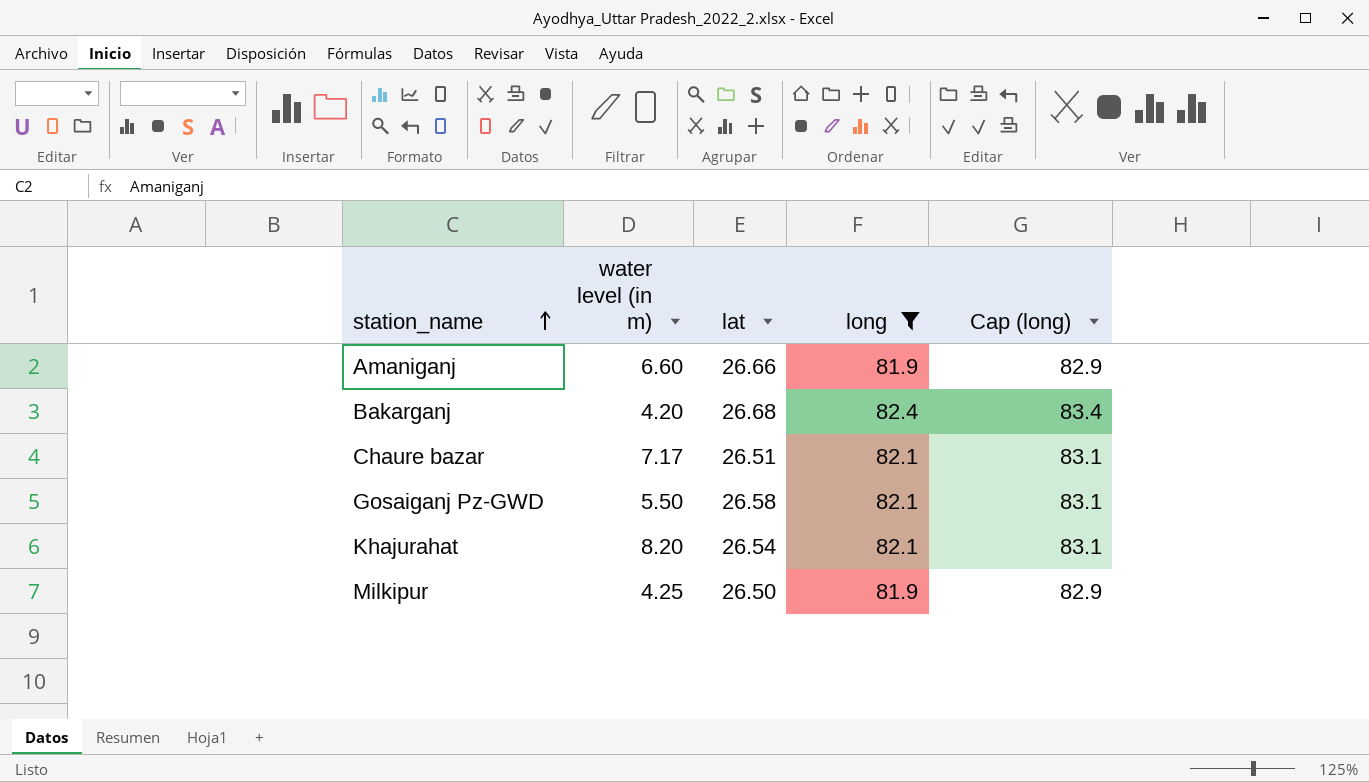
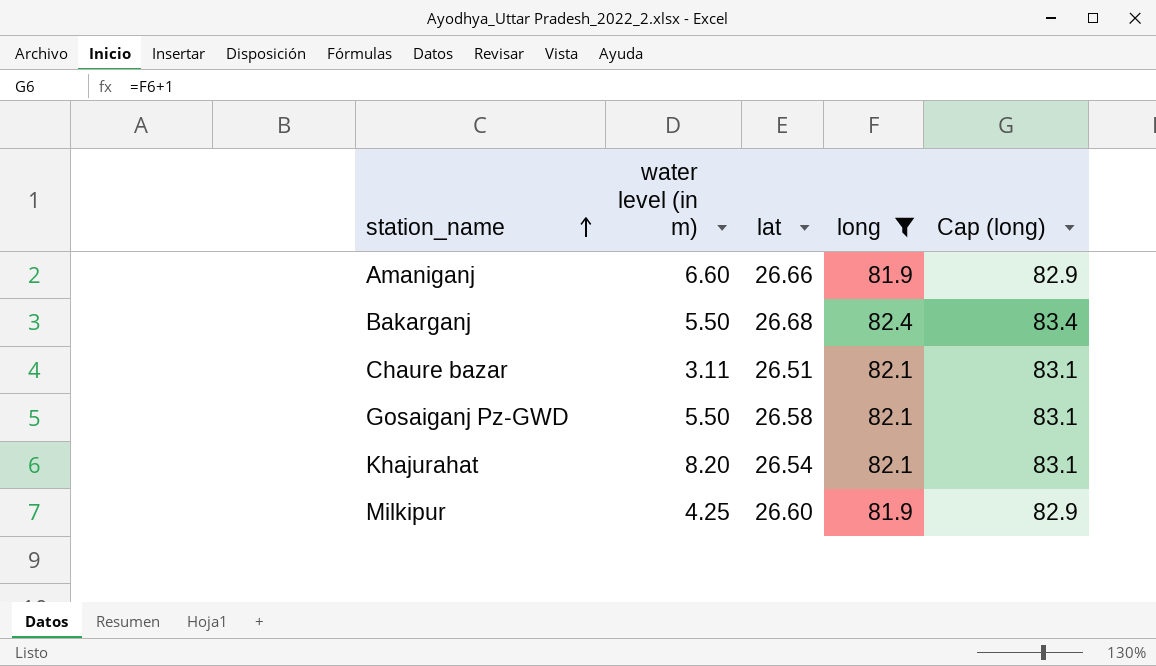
Bakarganj | water level (in m): 4.20 -> 5.50
Chaure bazar | water level (in m): 7.17 -> 3.11
Milkipur | lat: 26.50 -> 26.60

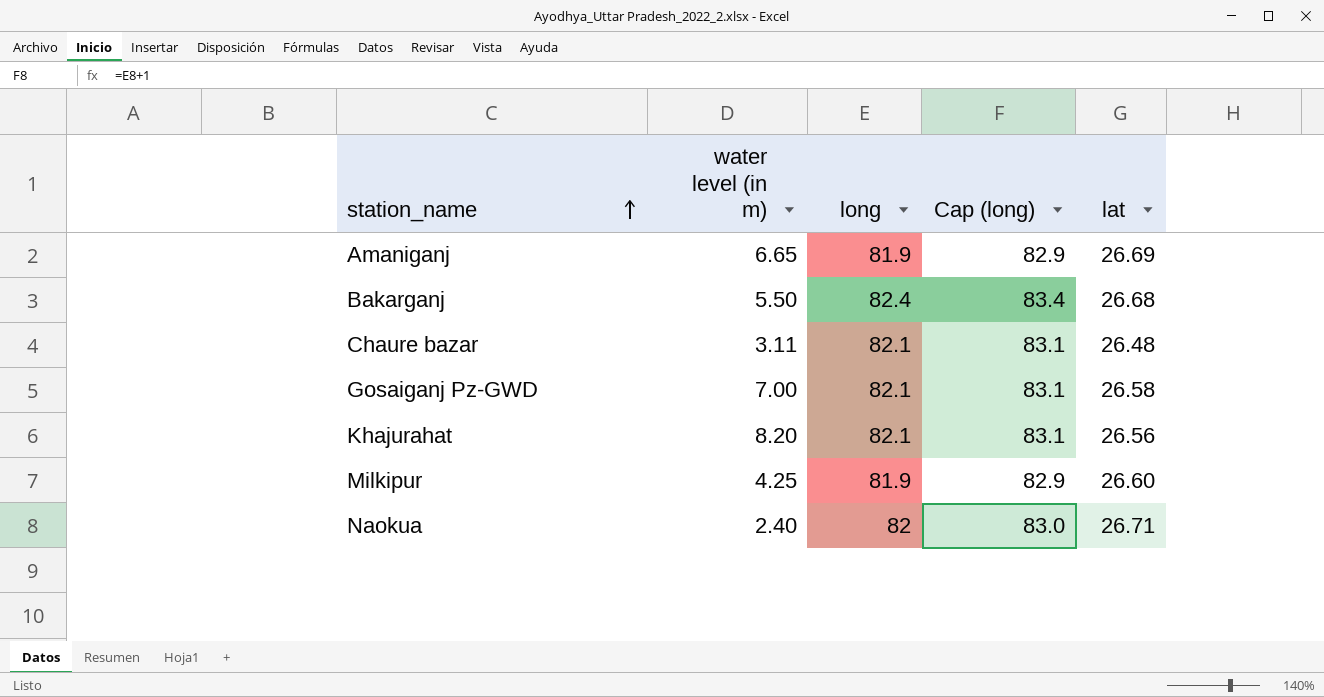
filter: long != 82 -> none
column lat | position: 3 -> 5
Amaniganj | water level (in m): 6.60 -> 6.65
Amaniganj | lat: 26.66 -> 26.69
Chaure bazar | lat: 26.51 -> 26.48
Gosaiganj Pz-GWD | water level (in m): 5.50 -> 7.00
Khajurahat | lat: 26.54 -> 26.56

